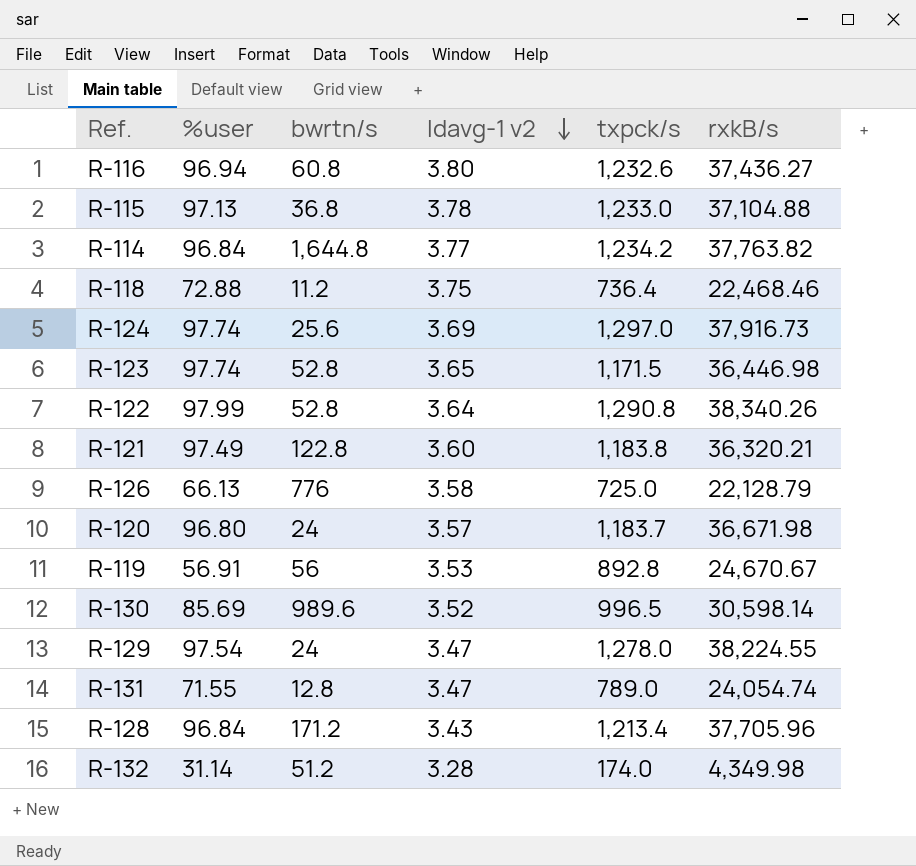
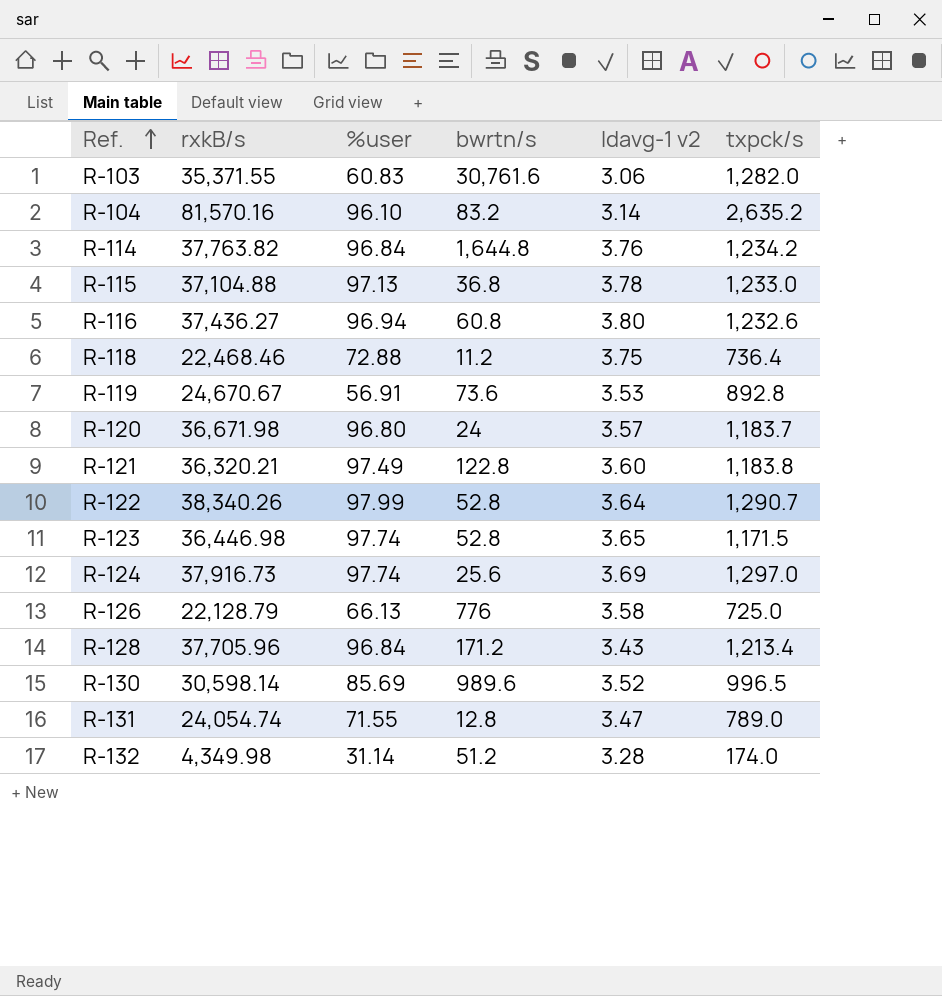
row order: ldavg-1 v2 descending -> Ref. ascending
column rxkB/s | position: 6 -> 2
row R-129: 97.54 | 24 | 3.47 | 1,278.0 | 38,224.55 -> none
row R-103: none -> 35,371.55 | 60.83 | 30,761.6 | 3.06 | 1,282.0
row R-104: none -> 81,570.16 | 96.10 | 83.2 | 3.14 | 2,635.2
R-114 | ldavg-1 v2: 3.77 -> 3.76
R-119 | bwrtn/s: 56 -> 73.6
R-122 | txpck/s: 1,290.8 -> 1,290.7

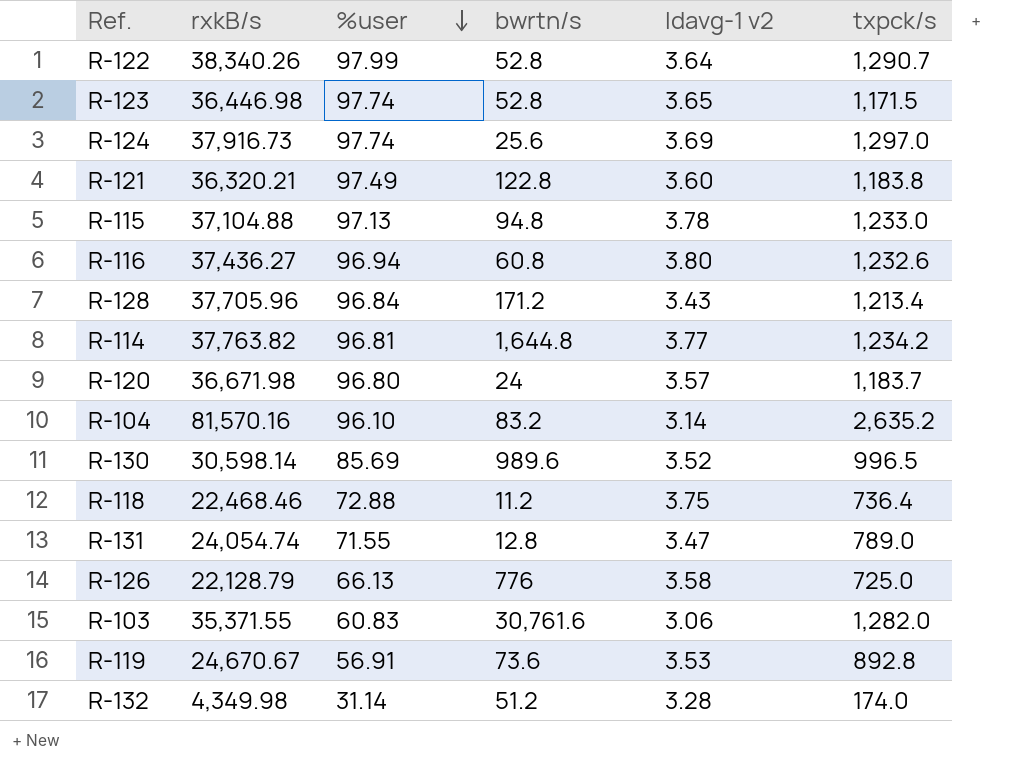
row order: Ref. ascending -> %user descending
R-115 | bwrtn/s: 36.8 -> 94.8
R-114 | %user: 96.84 -> 96.81
R-114 | ldavg-1 v2: 3.76 -> 3.77

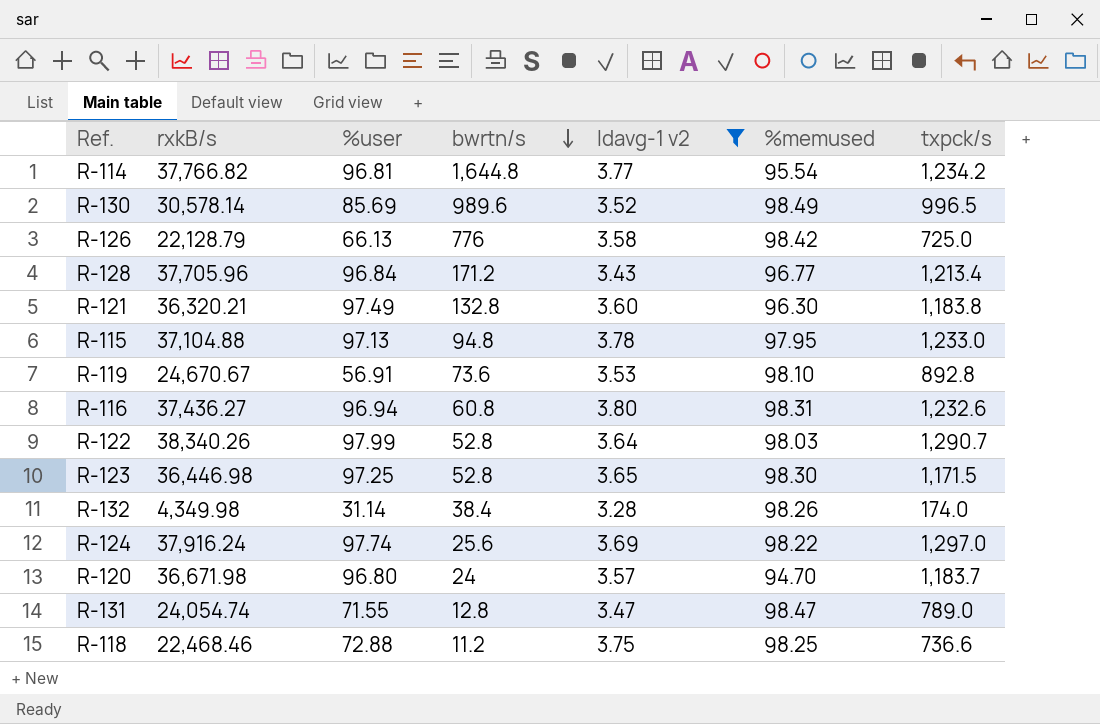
filter: none -> ldavg-1 v2 >= 3.28
row order: %user descending -> bwrtn/s descending
column %memused | position: none -> 6
R-114 | rxkB/s: 37,763.82 -> 37,766.82
R-130 | rxkB/s: 30,598.14 -> 30,578.14
R-121 | bwrtn/s: 122.8 -> 132.8
R-123 | %user: 97.74 -> 97.25
R-132 | bwrtn/s: 51.2 -> 38.4
R-124 | rxkB/s: 37,916.73 -> 37,916.24
R-118 | txpck/s: 736.4 -> 736.6

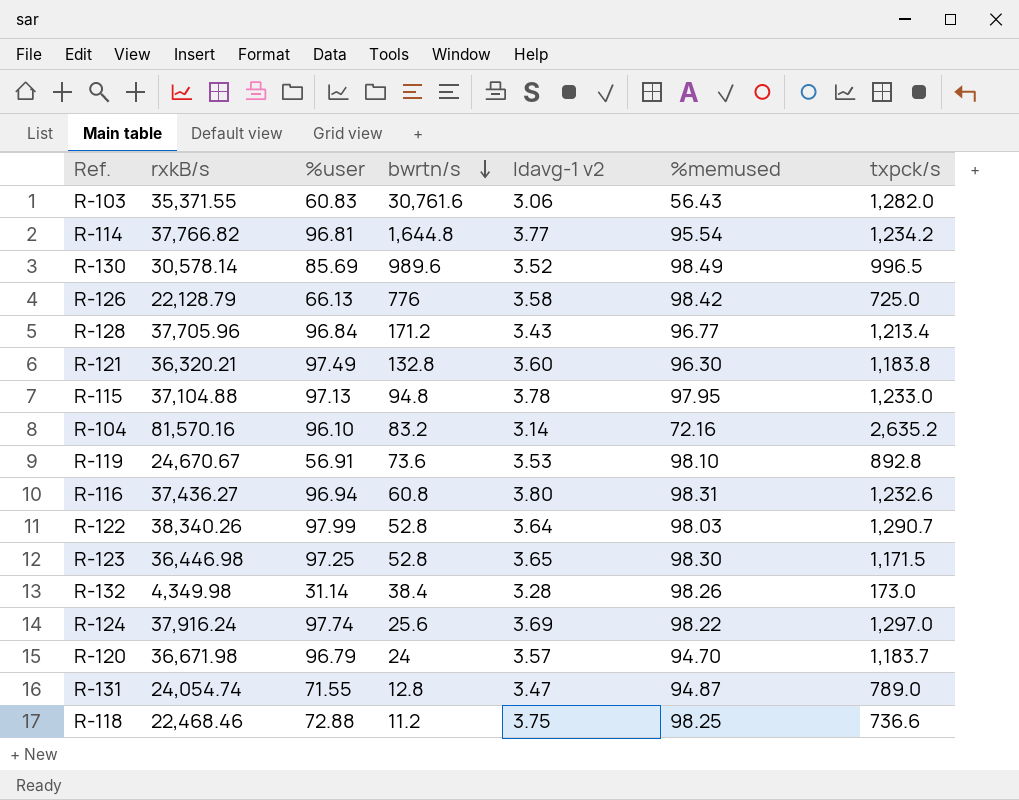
filter: ldavg-1 v2 >= 3.28 -> none
R-132 | txpck/s: 174.0 -> 173.0
R-120 | %user: 96.80 -> 96.79
R-131 | %memused: 98.47 -> 94.87

